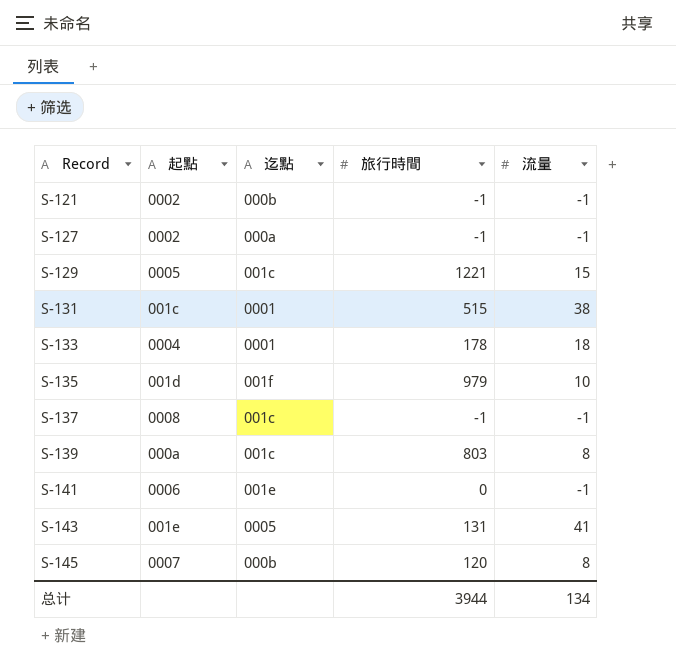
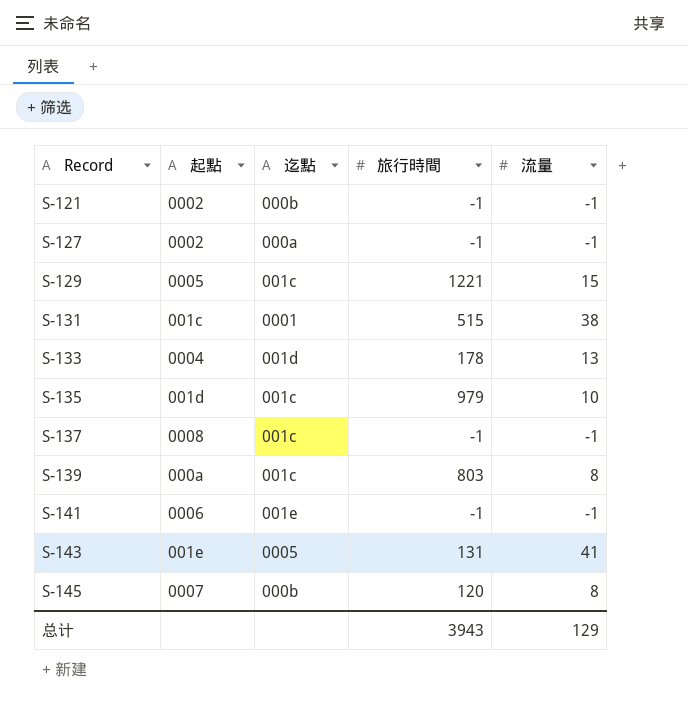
S-133 | 迄點: 0001 -> 001d
S-133 | 流量: 18 -> 13
S-135 | 迄點: 001f -> 001c
S-141 | 旅行時間: 0 -> -1
总计 | 旅行時間: 3944 -> 3943
总计 | 流量: 134 -> 129

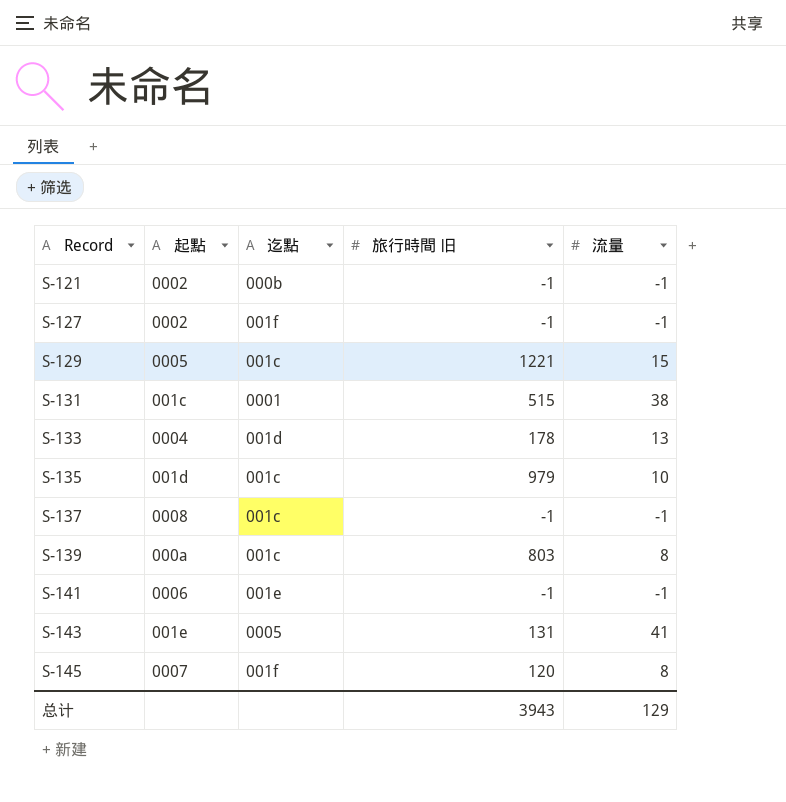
column name: 旅行時間 -> 旅行時間 旧
S-127 | 迄點: 000a -> 001f
S-145 | 迄點: 000b -> 001f

